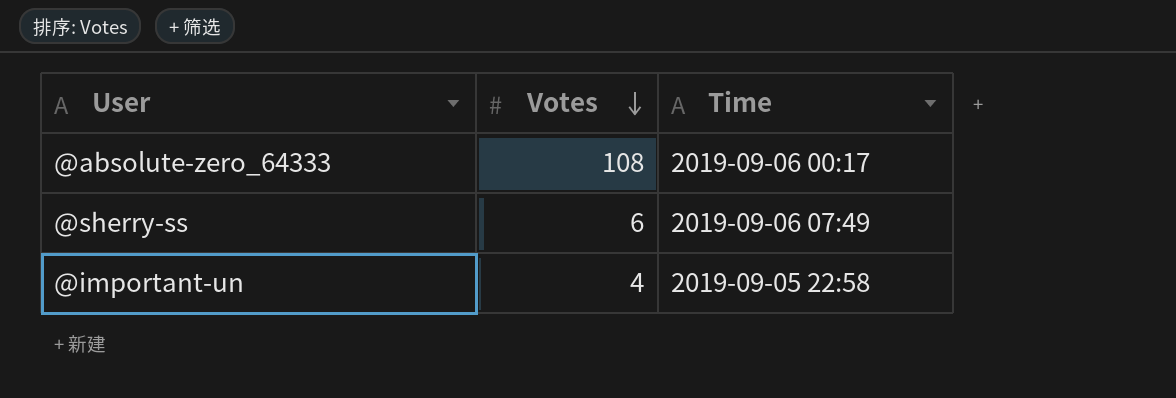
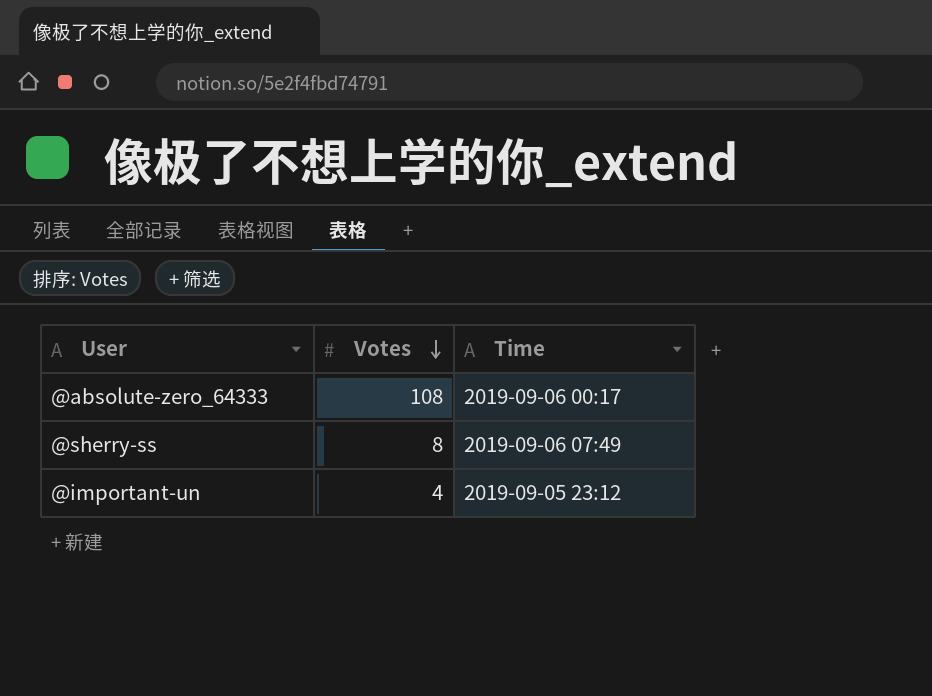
@sherry-ss | Votes: 6 -> 8
@important-un | Time: 2019-09-05 22:58 -> 2019-09-05 23:12

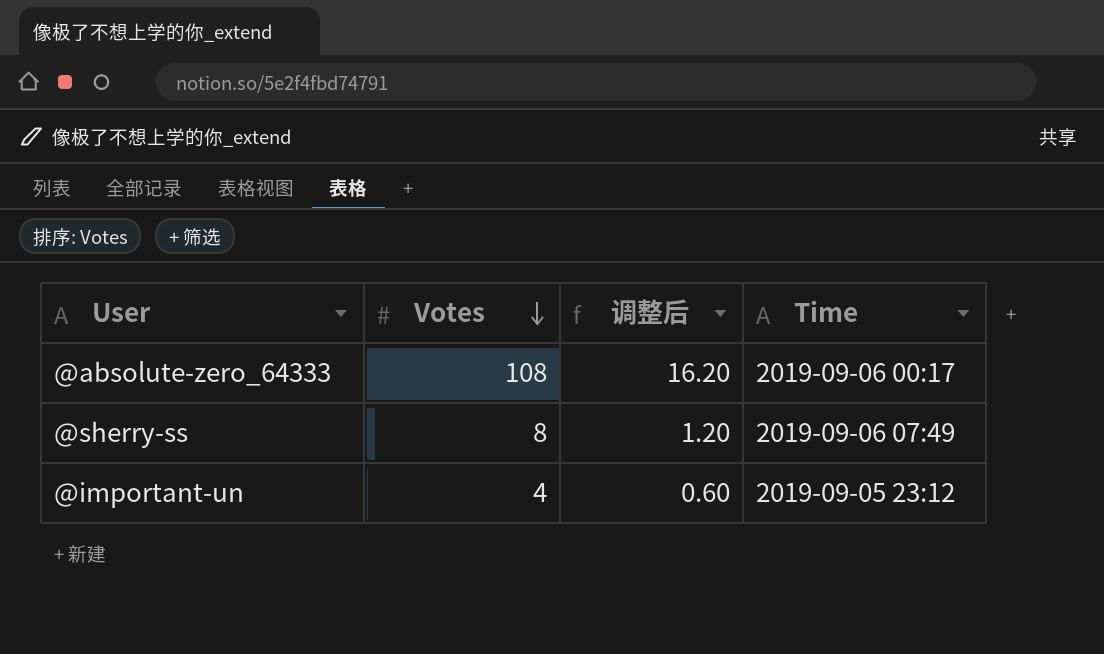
column 调整后 | formula: none -> [Votes] * 0.15

